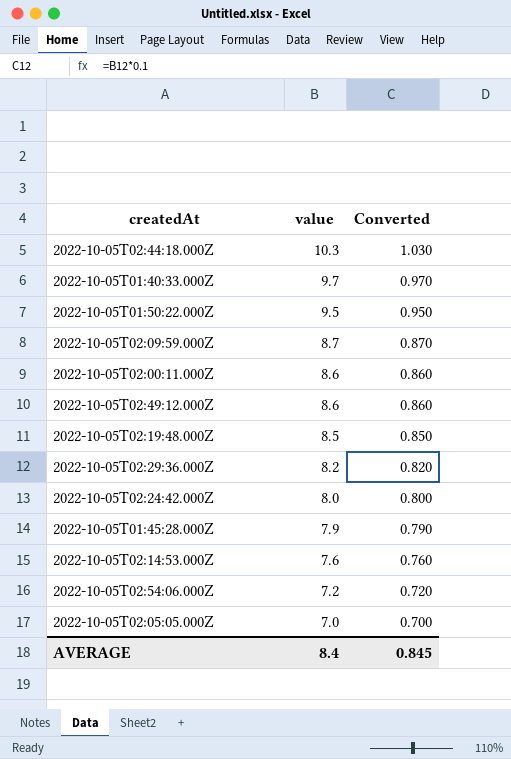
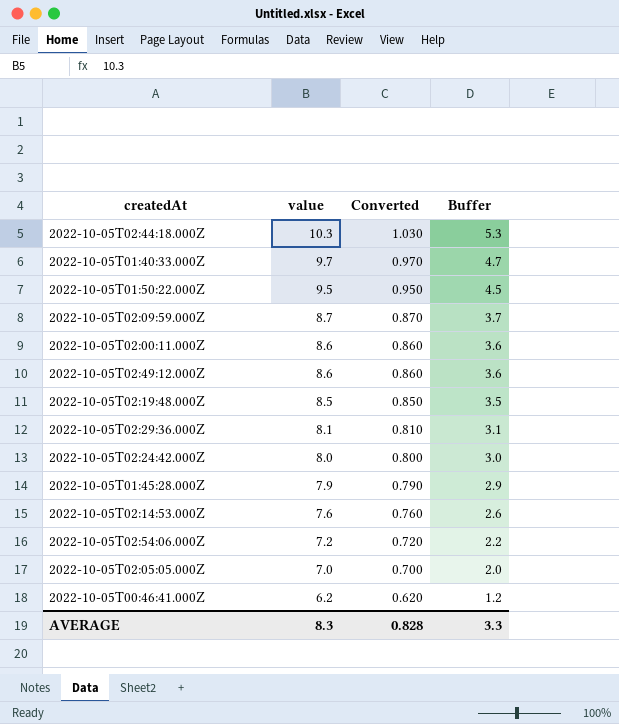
column Buffer | formula: none -> [value] - 5
2022-10-05T02:29:36.000Z | value: 8.2 -> 8.1
2022-10-05T02:29:36.000Z | Converted: 0.820 -> 0.810
row 2022-10-05T00:46:41.000Z: none -> 6.2 | 0.620 | 1.2
AVERAGE | value: 8.4 -> 8.3
AVERAGE | Converted: 0.845 -> 0.828

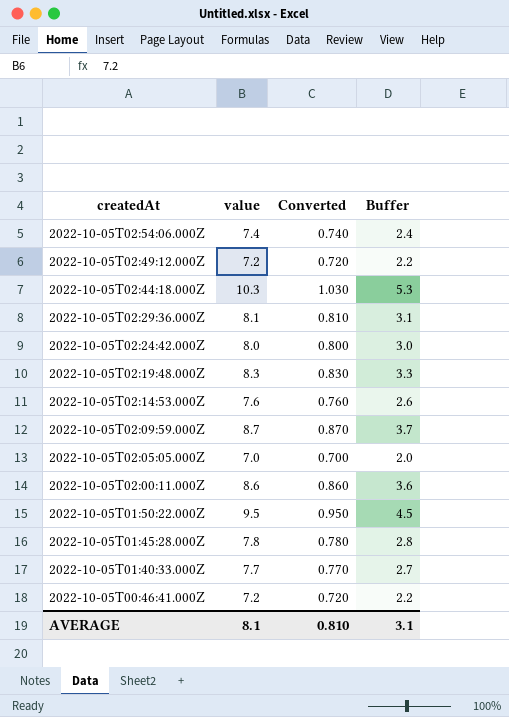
row order: value descending -> createdAt descending
2022-10-05T02:54:06.000Z | value: 7.2 -> 7.4
2022-10-05T02:54:06.000Z | Converted: 0.720 -> 0.740
2022-10-05T02:54:06.000Z | Buffer: 2.2 -> 2.4
2022-10-05T02:49:12.000Z | value: 8.6 -> 7.2
2022-10-05T02:49:12.000Z | Converted: 0.860 -> 0.720
2022-10-05T02:49:12.000Z | Buffer: 3.6 -> 2.2
2022-10-05T02:19:48.000Z | value: 8.5 -> 8.3
2022-10-05T02:19:48.000Z | Converted: 0.850 -> 0.830
2022-10-05T02:19:48.000Z | Buffer: 3.5 -> 3.3
2022-10-05T01:45:28.000Z | value: 7.9 -> 7.8
2022-10-05T01:45:28.000Z | Converted: 0.790 -> 0.780
2022-10-05T01:45:28.000Z | Buffer: 2.9 -> 2.8
2022-10-05T01:40:33.000Z | value: 9.7 -> 7.7
2022-10-05T01:40:33.000Z | Converted: 0.970 -> 0.770
2022-10-05T01:40:33.000Z | Buffer: 4.7 -> 2.7
2022-10-05T00:46:41.000Z | value: 6.2 -> 7.2
2022-10-05T00:46:41.000Z | Converted: 0.620 -> 0.720
2022-10-05T00:46:41.000Z | Buffer: 1.2 -> 2.2
AVERAGE | value: 8.3 -> 8.1
AVERAGE | Converted: 0.828 -> 0.810
AVERAGE | Buffer: 3.3 -> 3.1

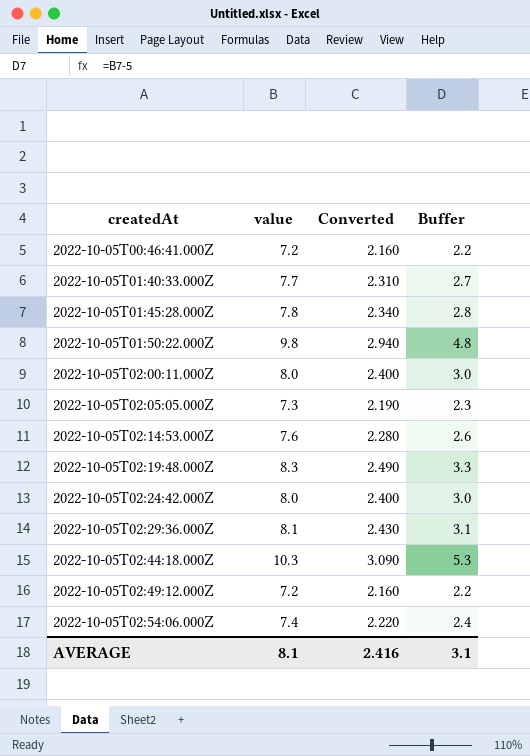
row order: createdAt descending -> createdAt ascending
column Converted | formula: [value] * 0.1 -> [value] * 0.3
row 2022-10-05T02:09:59.000Z: 8.7 | 0.870 | 3.7 -> none
2022-10-05T01:50:22.000Z | value: 9.5 -> 9.8
2022-10-05T01:50:22.000Z | Buffer: 4.5 -> 4.8
2022-10-05T02:00:11.000Z | value: 8.6 -> 8.0
2022-10-05T02:00:11.000Z | Buffer: 3.6 -> 3.0
2022-10-05T02:05:05.000Z | value: 7.0 -> 7.3
2022-10-05T02:05:05.000Z | Buffer: 2.0 -> 2.3
AVERAGE | Converted: 0.810 -> 2.416

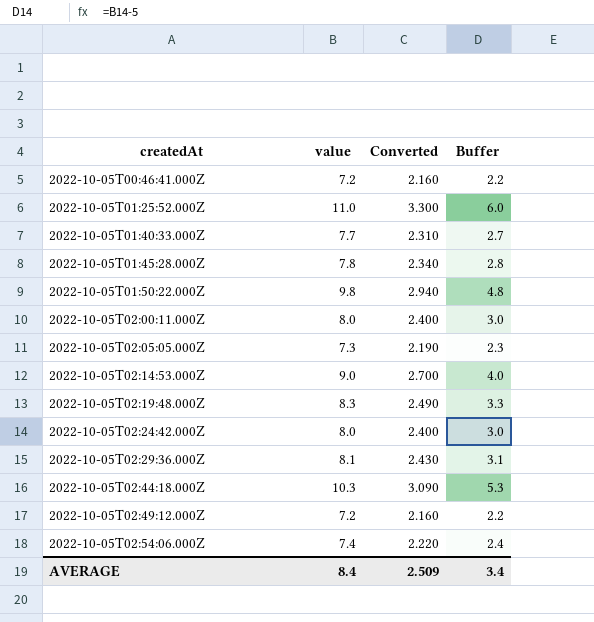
row 2022-10-05T01:25:52.000Z: none -> 11.0 | 3.300 | 6.0
2022-10-05T02:14:53.000Z | value: 7.6 -> 9.0
2022-10-05T02:14:53.000Z | Converted: 2.280 -> 2.700
2022-10-05T02:14:53.000Z | Buffer: 2.6 -> 4.0
AVERAGE | value: 8.1 -> 8.4
AVERAGE | Converted: 2.416 -> 2.509
AVERAGE | Buffer: 3.1 -> 3.4

